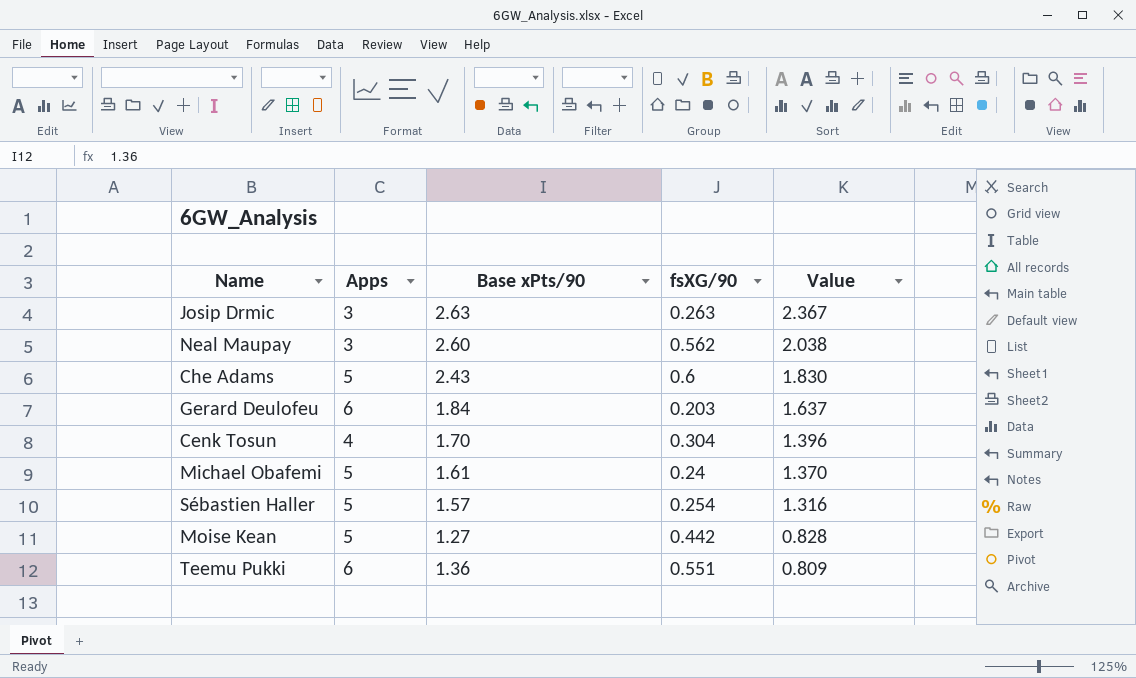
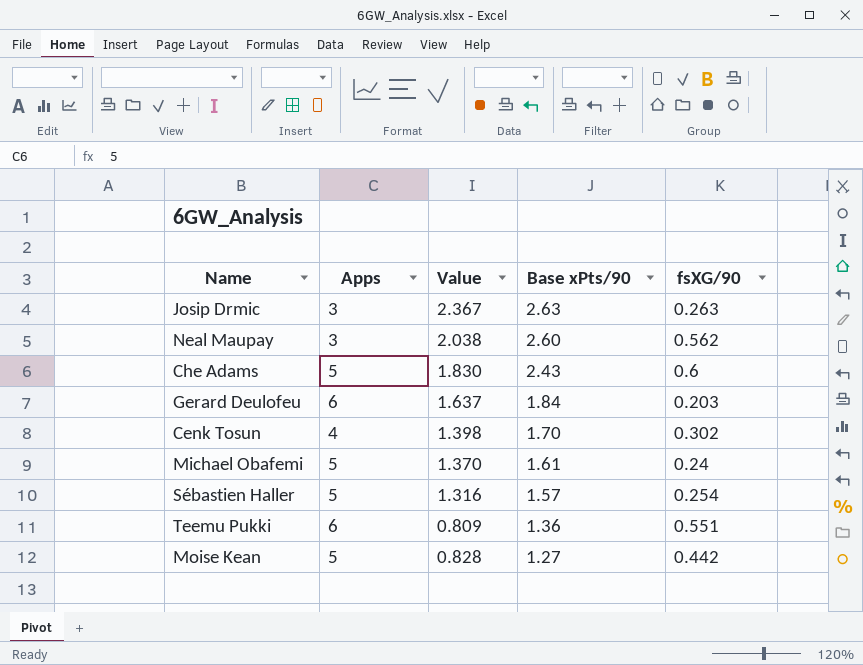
row order: Value descending -> Base xPts/90 descending
column Value | position: 5 -> 3
Cenk Tosun | Value: 1.396 -> 1.398
Cenk Tosun | fsXG/90: 0.304 -> 0.302

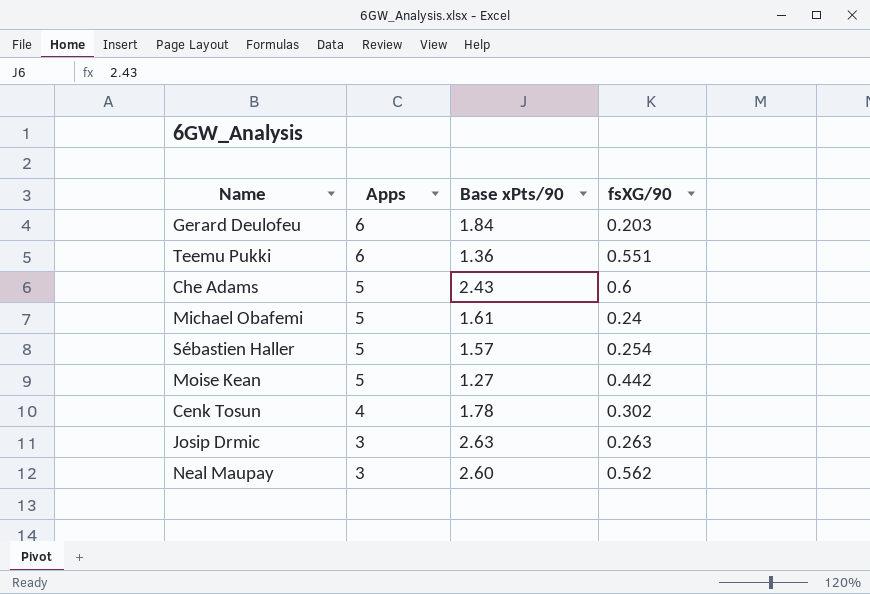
row order: Base xPts/90 descending -> Apps descending
column Value | formula: [Base xPts/90] - [fsXG/90] -> none
Cenk Tosun | Base xPts/90: 1.70 -> 1.78

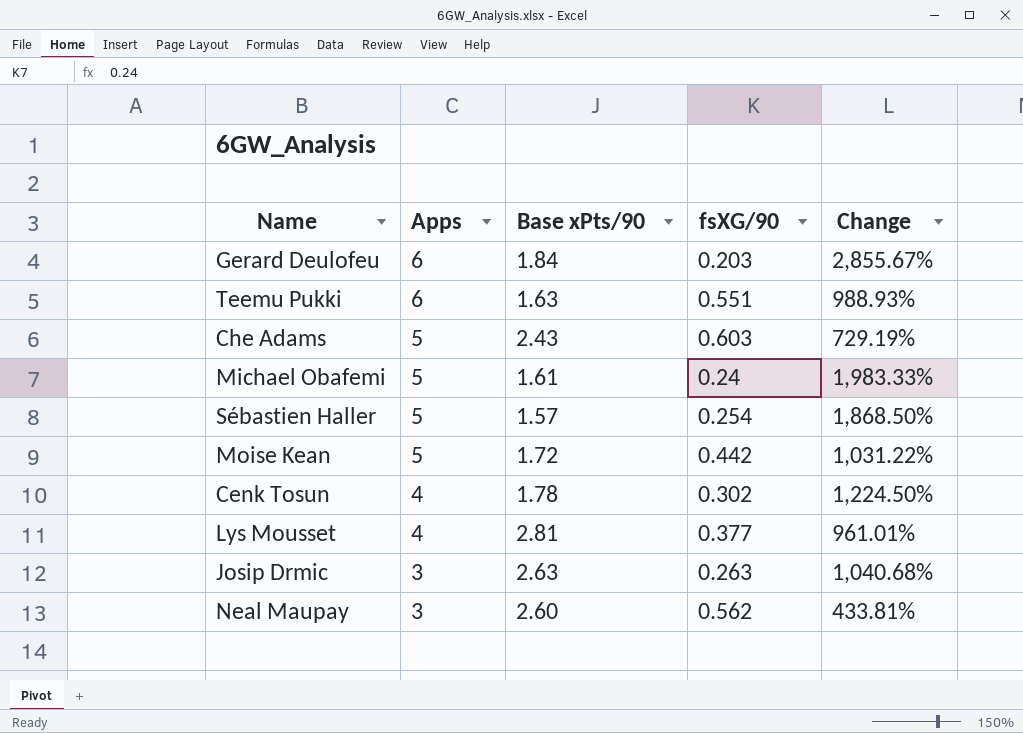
column Change | formula: none -> ([Apps] - [fsXG/90]) / [fsXG/90]
Teemu Pukki | Base xPts/90: 1.36 -> 1.63
Che Adams | fsXG/90: 0.6 -> 0.603
Moise Kean | Base xPts/90: 1.27 -> 1.72
row Lys Mousset: none -> 4 | 2.81 | 0.377 | 961.01%

